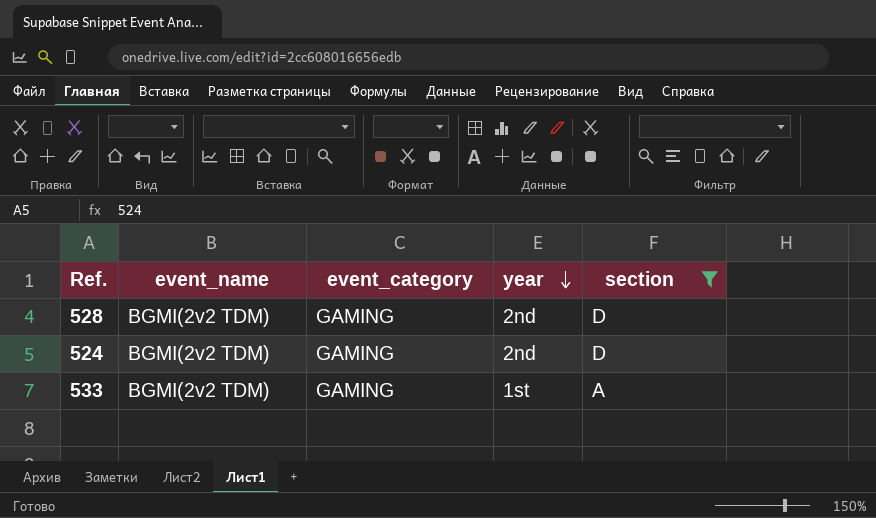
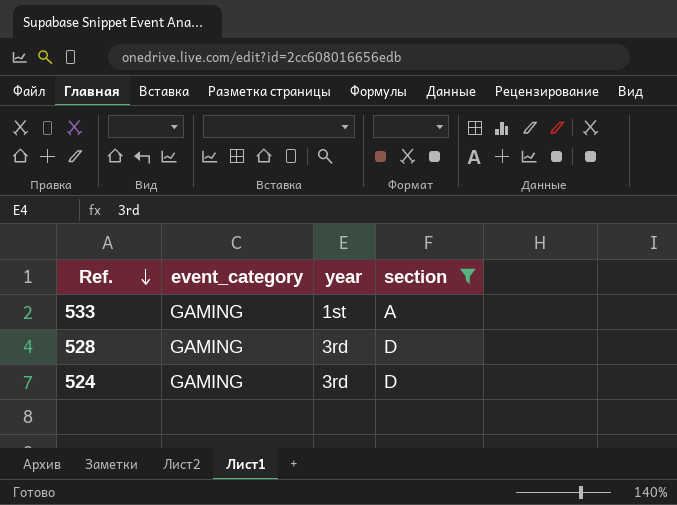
row order: year descending -> Ref. descending
column event_name | position: 2 -> none
528 | year: 2nd -> 3rd
524 | year: 2nd -> 3rd

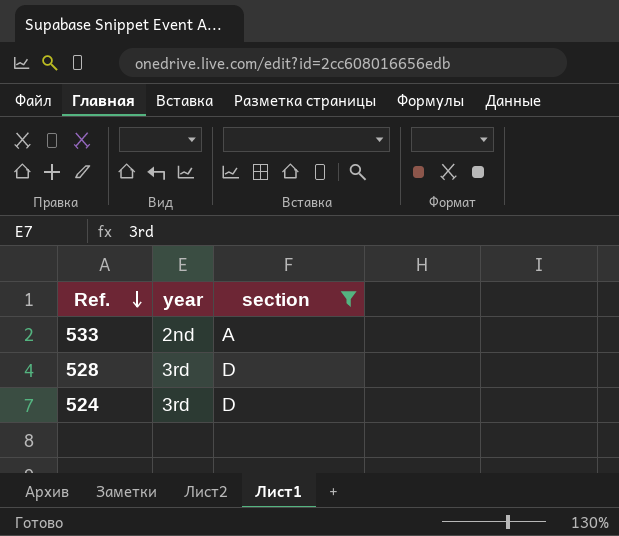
column event_category | position: 2 -> none
533 | year: 1st -> 2nd

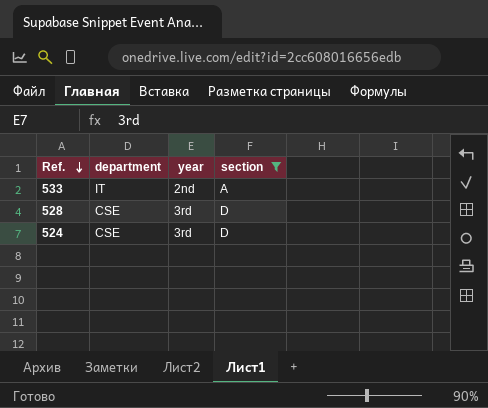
column department | position: none -> 2

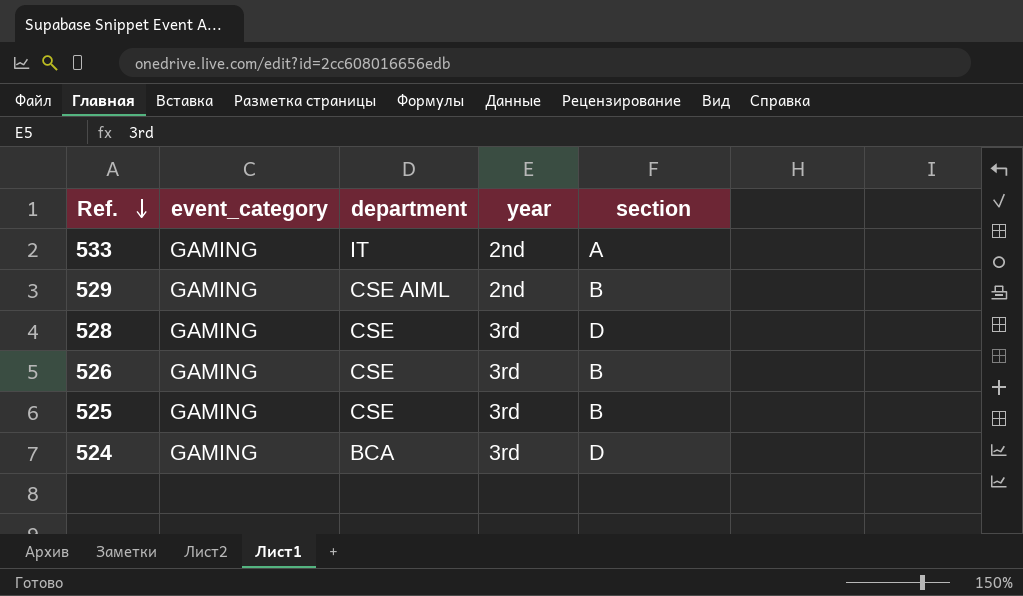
filter: section != B -> none
column event_category | position: none -> 2
524 | department: CSE -> BCA

